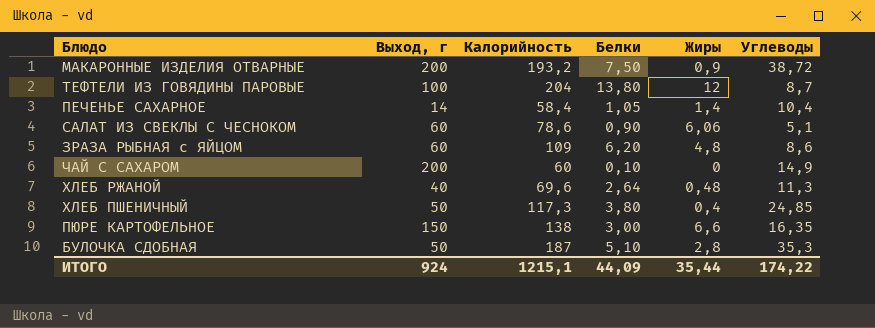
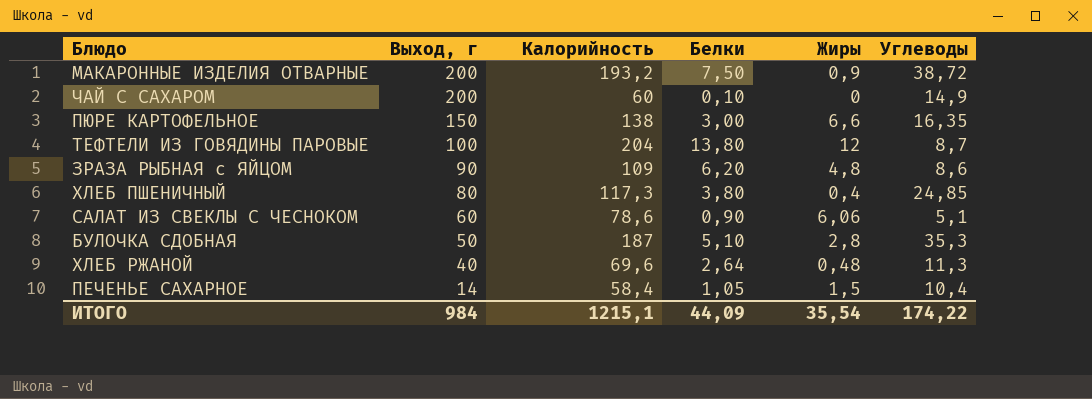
row order: none -> Выход, г descending
ЗРАЗА РЫБНАЯ с ЯЙЦОМ | Выход, г: 60 -> 90
ХЛЕБ ПШЕНИЧНЫЙ | Выход, г: 50 -> 80
ПЕЧЕНЬЕ САХАРНОЕ | Жиры: 1,4 -> 1,5
ИТОГО | Выход, г: 924 -> 984
ИТОГО | Жиры: 35,44 -> 35,54

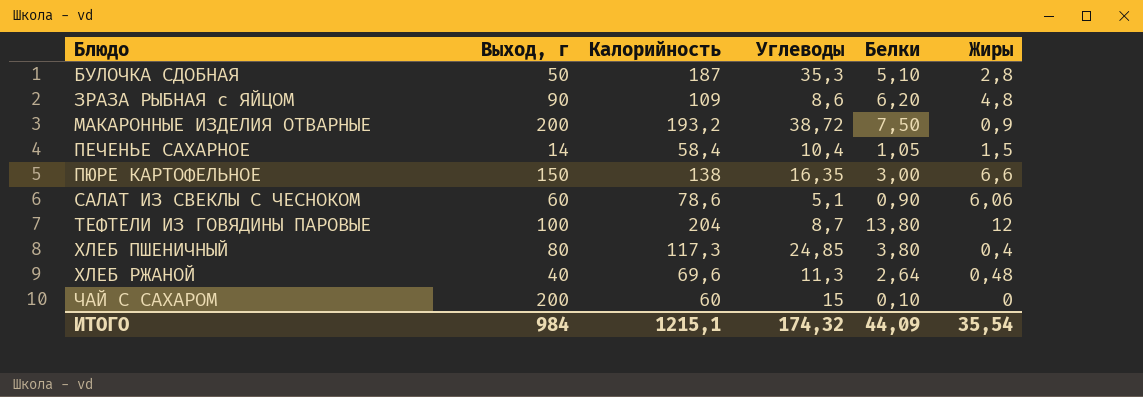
row order: Выход, г descending -> Блюдо ascending
column Углеводы | position: 6 -> 4
ЧАЙ С САХАРОМ | Углеводы: 14,9 -> 15
ИТОГО | Углеводы: 174,22 -> 174,32

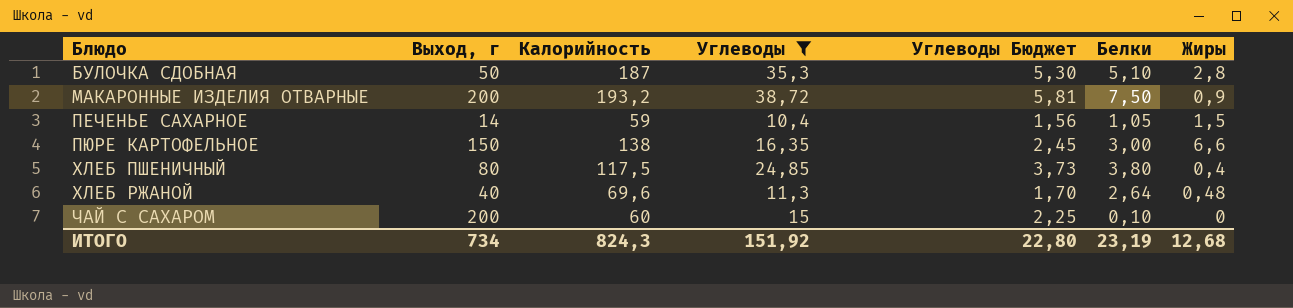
filter: none -> Углеводы >= 10,4
column Углеводы Бюджет | formula: none -> [Углеводы] * 0,15
ПЕЧЕНЬЕ САХАРНОЕ | Калорийность: 58,4 -> 59
ХЛЕБ ПШЕНИЧНЫЙ | Калорийность: 117,3 -> 117,5
ИТОГО | Выход, г: 984 -> 734
ИТОГО | Калорийность: 1215,1 -> 824,3
ИТОГО | Углеводы: 174,32 -> 151,92
ИТОГО | Белки: 44,09 -> 23,19
ИТОГО | Жиры: 35,54 -> 12,68

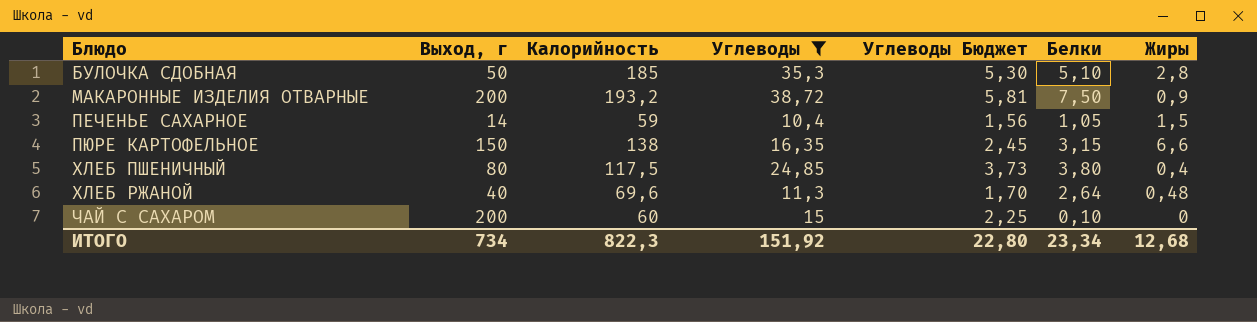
БУЛОЧКА СДОБНАЯ | Калорийность: 187 -> 185
ПЮРЕ КАРТОФЕЛЬНОЕ | Белки: 3,00 -> 3,15
ИТОГО | Калорийность: 824,3 -> 822,3
ИТОГО | Белки: 23,19 -> 23,34

